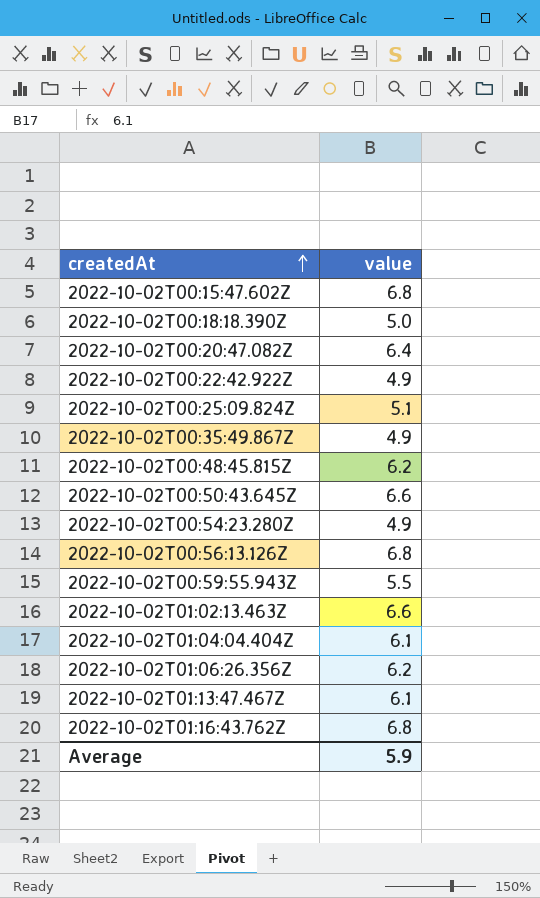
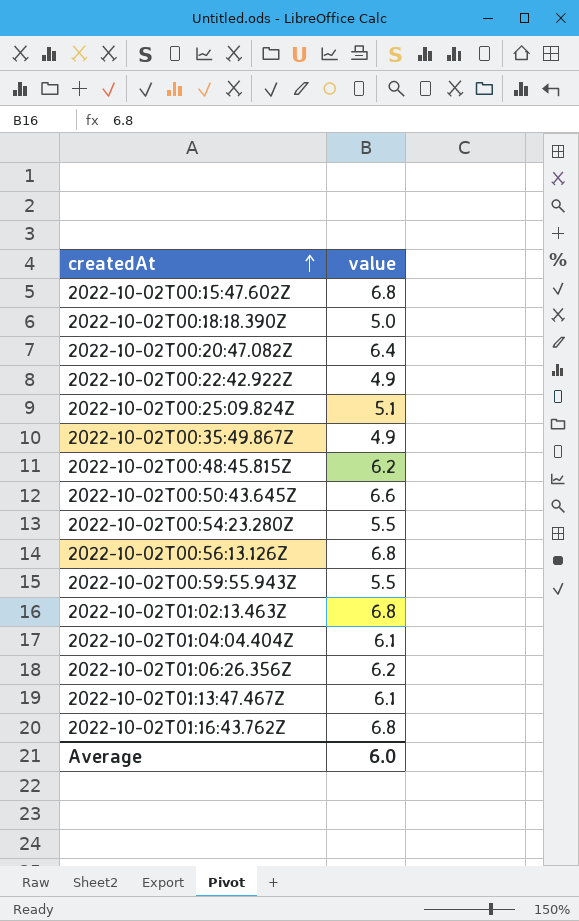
2022-10-02T00:54:23.280Z | value: 4.9 -> 5.5
2022-10-02T01:02:13.463Z | value: 6.6 -> 6.8
Average | value: 5.9 -> 6.0

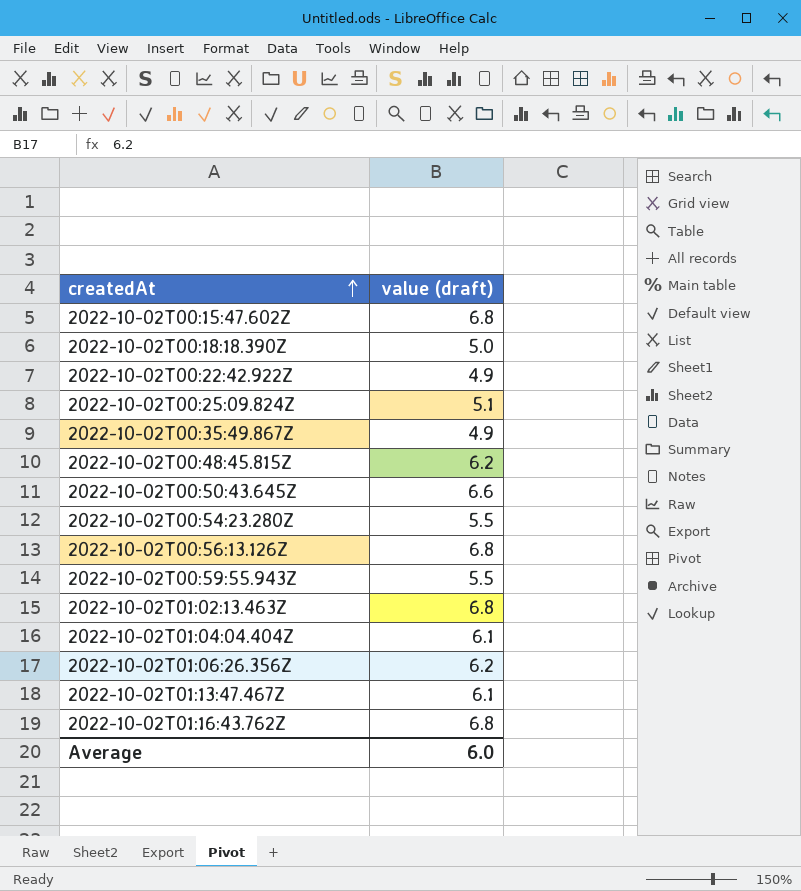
column name: value -> value (draft)
row 2022-10-02T00:20:47.082Z: 6.4 -> none

